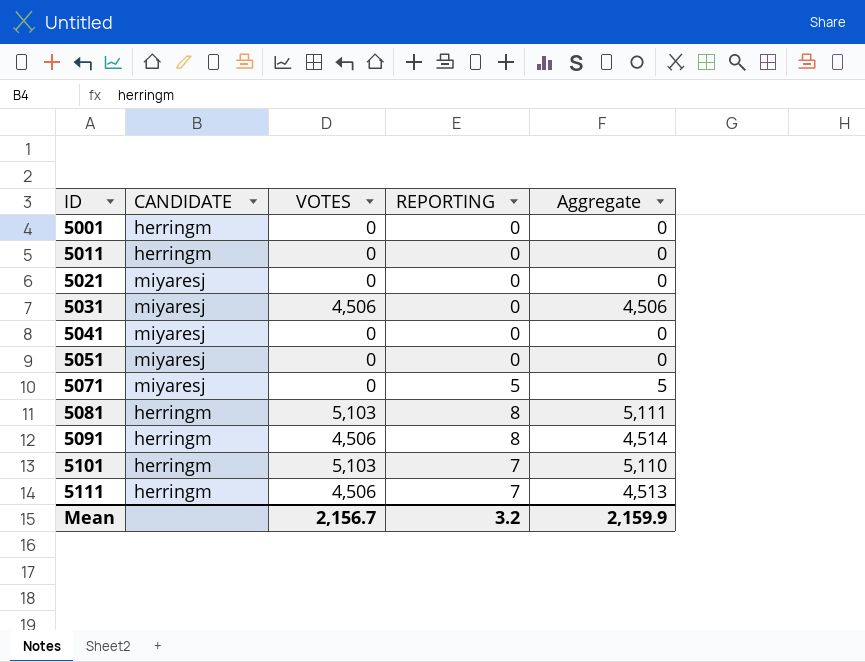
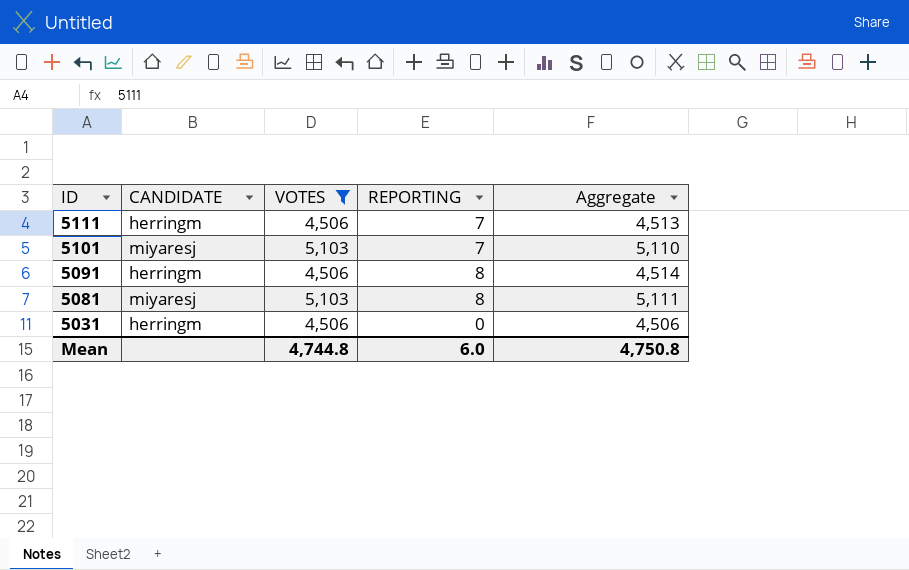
filter: none -> VOTES != 0
row order: ID ascending -> ID descending
5101 | CANDIDATE: herringm -> miyaresj
5081 | CANDIDATE: herringm -> miyaresj
5031 | CANDIDATE: miyaresj -> herringm
Mean | VOTES: 2,156.7 -> 4,744.8
Mean | REPORTING: 3.2 -> 6.0
Mean | Aggregate: 2,159.9 -> 4,750.8

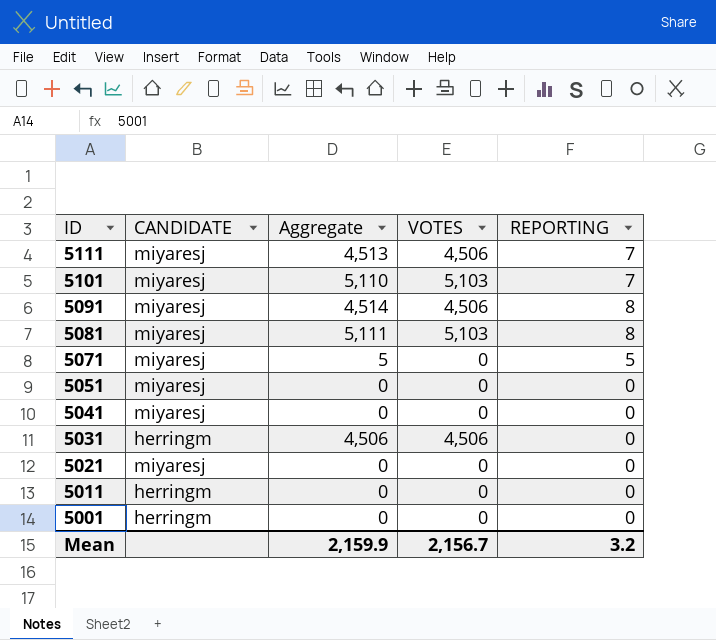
filter: VOTES != 0 -> none
column Aggregate | position: 5 -> 3
5111 | CANDIDATE: herringm -> miyaresj
5091 | CANDIDATE: herringm -> miyaresj
Mean | Aggregate: 4,750.8 -> 2,159.9
Mean | VOTES: 4,744.8 -> 2,156.7
Mean | REPORTING: 6.0 -> 3.2

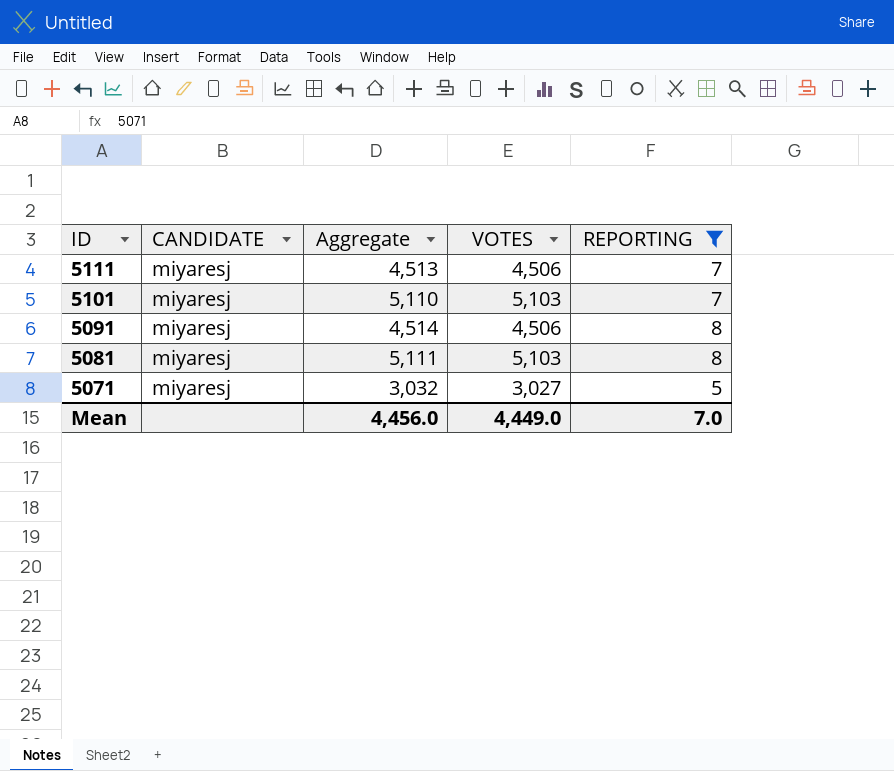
filter: none -> REPORTING != 0
5071 | Aggregate: 5 -> 3,032
5071 | VOTES: 0 -> 3,027
Mean | Aggregate: 2,159.9 -> 4,456.0
Mean | VOTES: 2,156.7 -> 4,449.0
Mean | REPORTING: 3.2 -> 7.0

